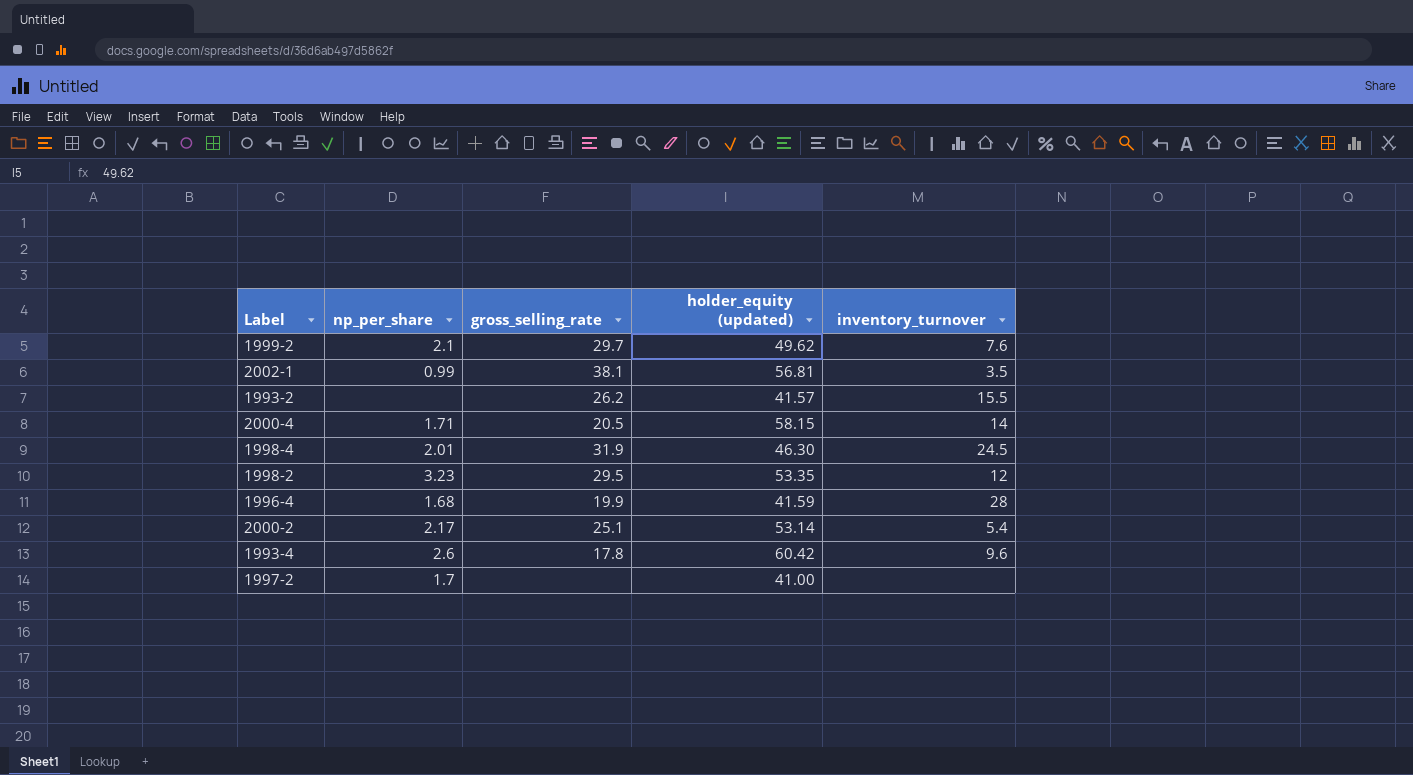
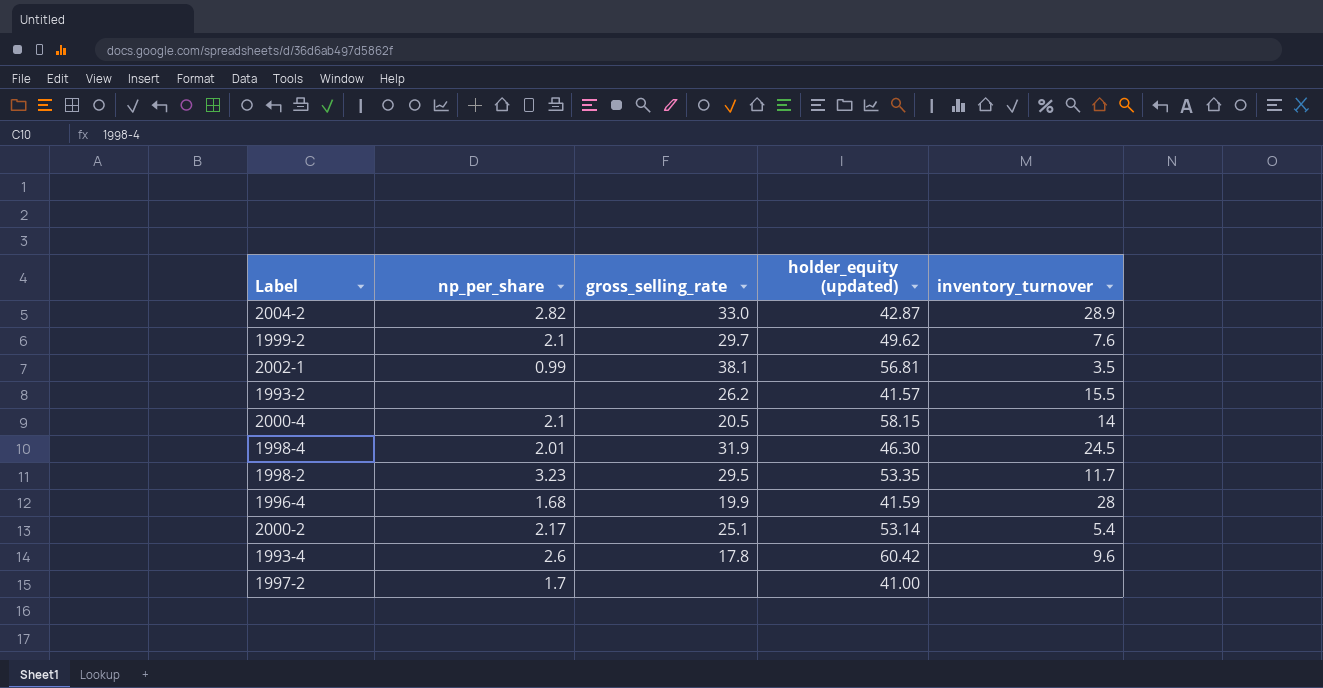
row 2004-2: none -> 2.82 | 33.0 | 42.87 | 28.9
2000-4 | np_per_share: 1.71 -> 2.1
1998-2 | inventory_turnover: 12 -> 11.7

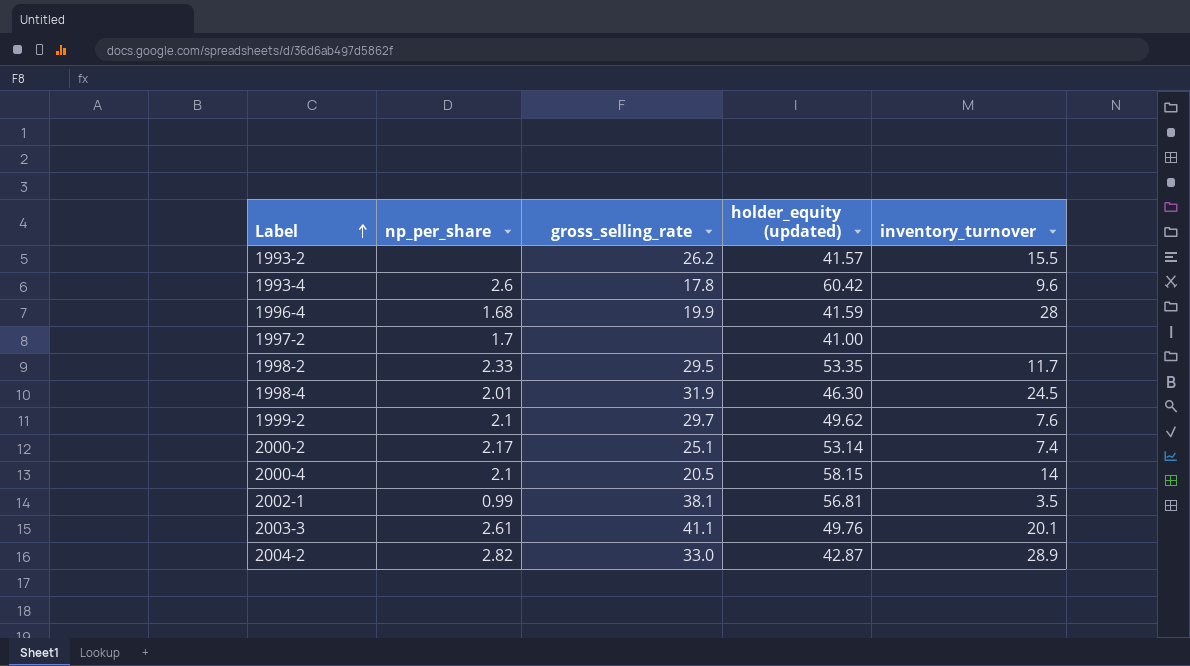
row order: none -> Label ascending
1998-2 | np_per_share: 3.23 -> 2.33
2000-2 | inventory_turnover: 5.4 -> 7.4
row 2003-3: none -> 2.61 | 41.1 | 49.76 | 20.1

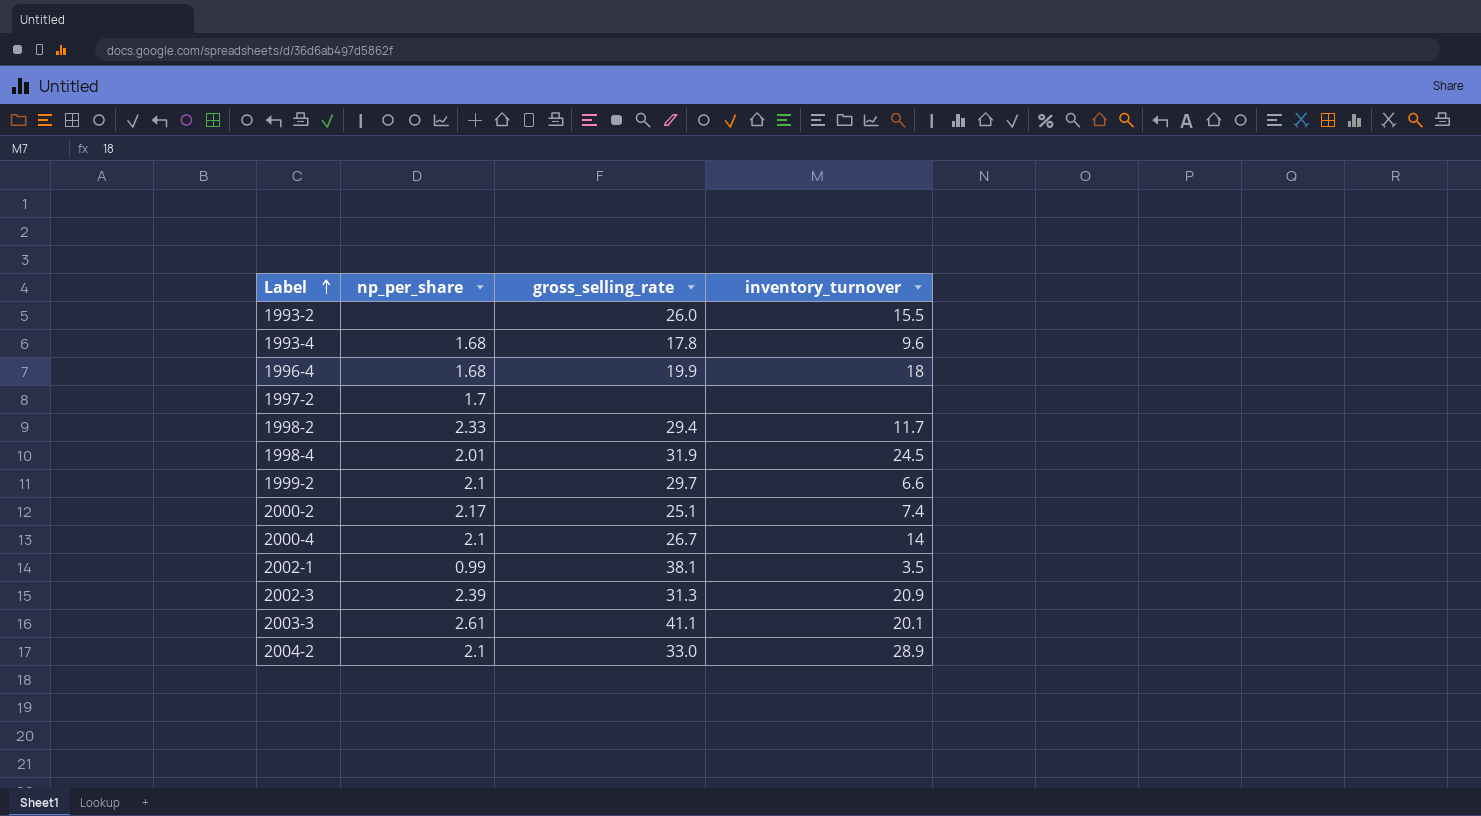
column holder_equity (updated) | position: 4 -> none
1993-2 | gross_selling_rate: 26.2 -> 26.0
1993-4 | np_per_share: 2.6 -> 1.68
1996-4 | inventory_turnover: 28 -> 18
1998-2 | gross_selling_rate: 29.5 -> 29.4
1999-2 | inventory_turnover: 7.6 -> 6.6
2000-4 | gross_selling_rate: 20.5 -> 26.7
row 2002-3: none -> 2.39 | 31.3 | 20.9
2004-2 | np_per_share: 2.82 -> 2.1

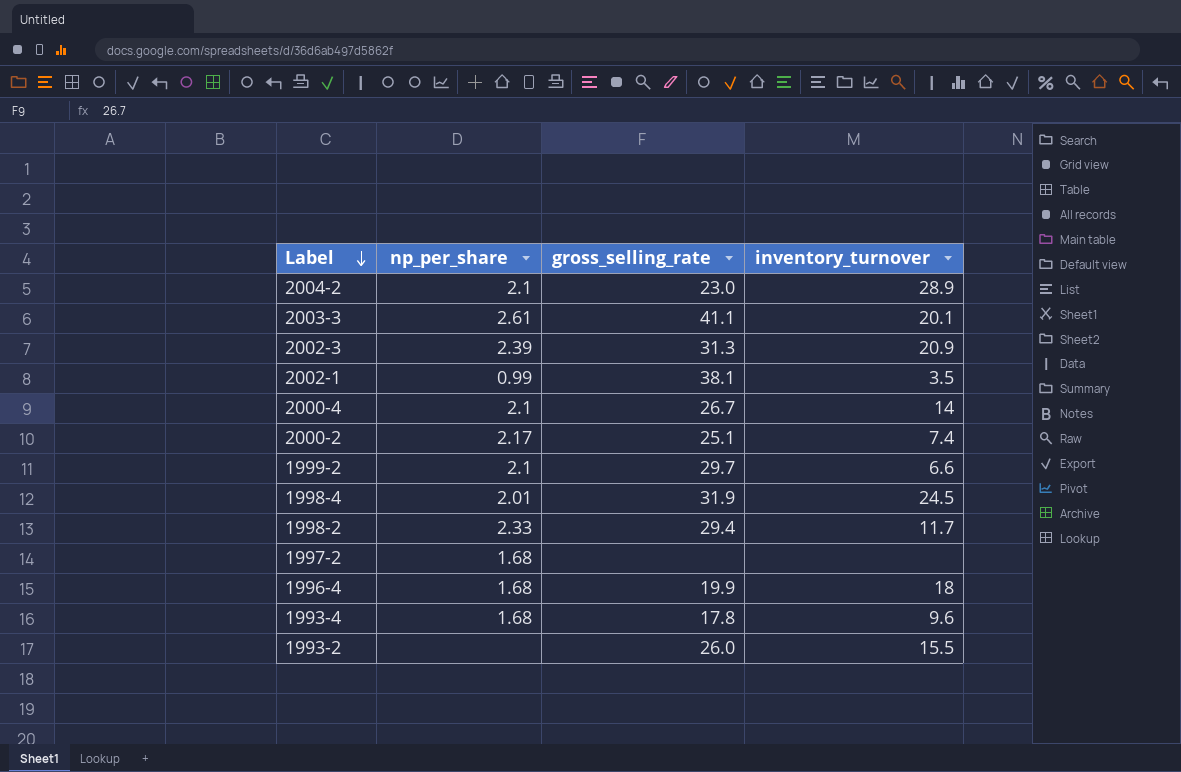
row order: Label ascending -> Label descending
2004-2 | gross_selling_rate: 33.0 -> 23.0
1997-2 | np_per_share: 1.7 -> 1.68

